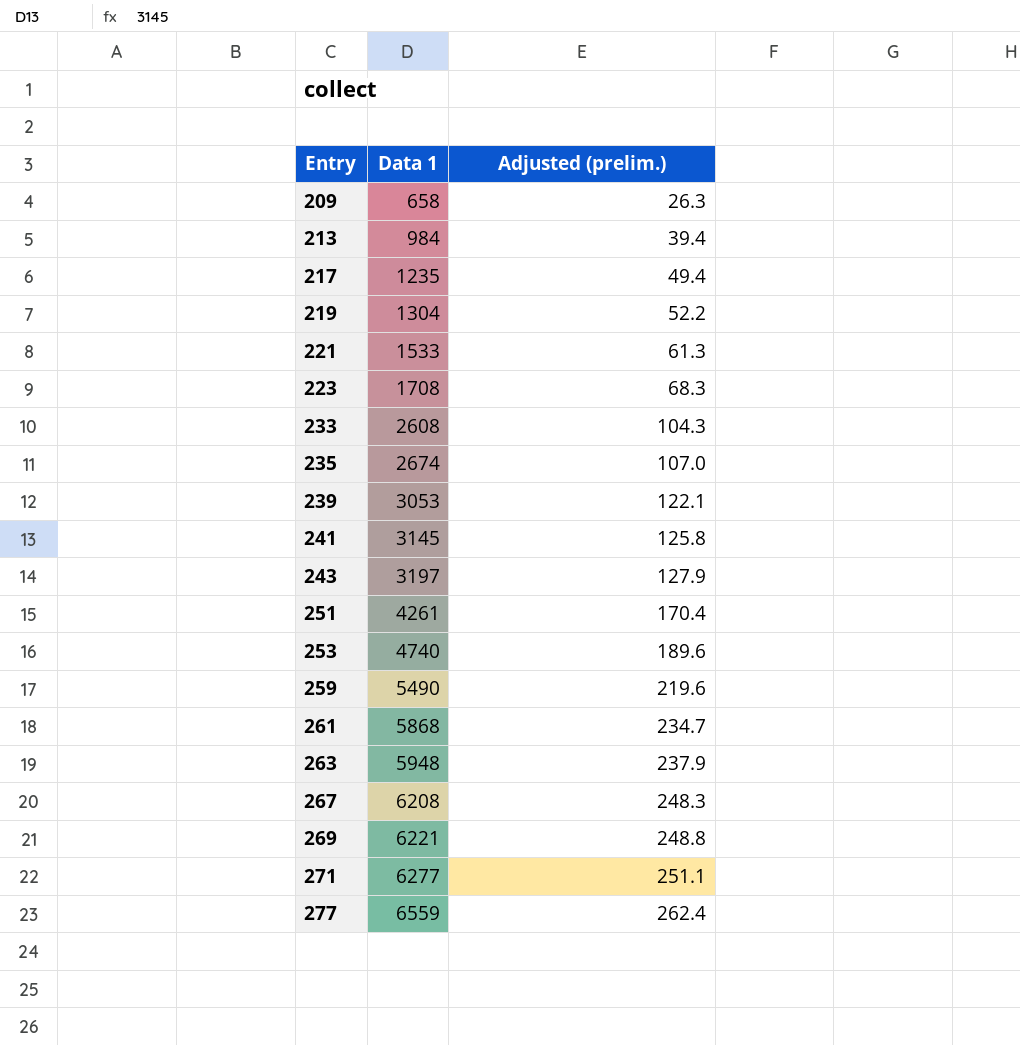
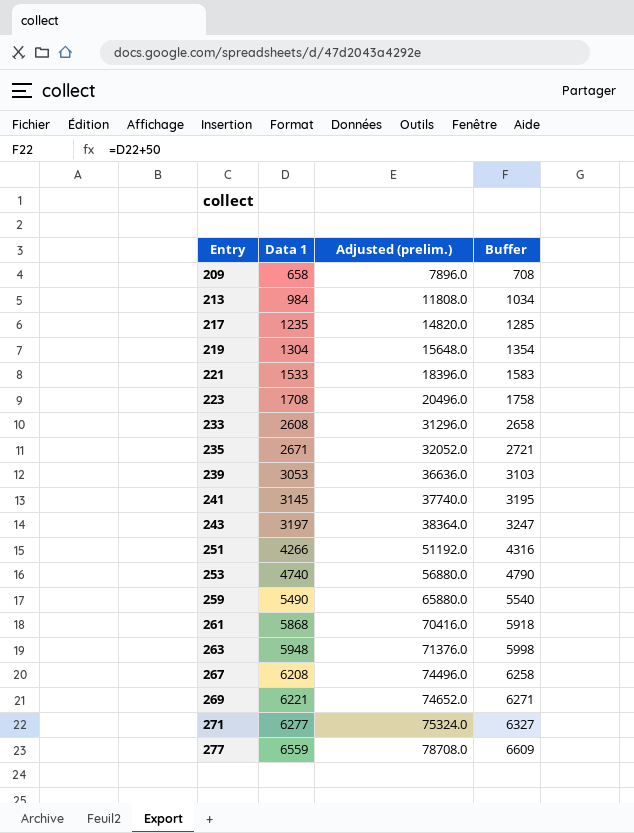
column Adjusted (prelim.) | formula: [Data 1] * 0.04 -> [Data 1] * 12
column Buffer | formula: none -> [Data 1] + 50
235 | Data 1: 2674 -> 2671
251 | Data 1: 4261 -> 4266

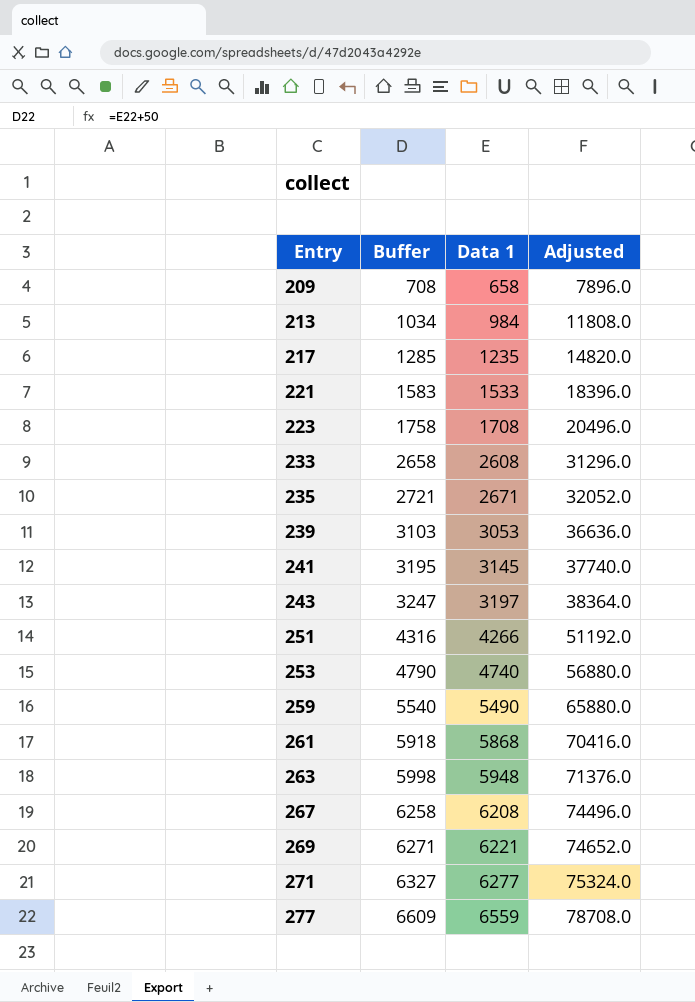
column Buffer | position: 4 -> 2
column name: Adjusted (prelim.) -> Adjusted
row 219: 1304 | 15648.0 | 1354 -> none

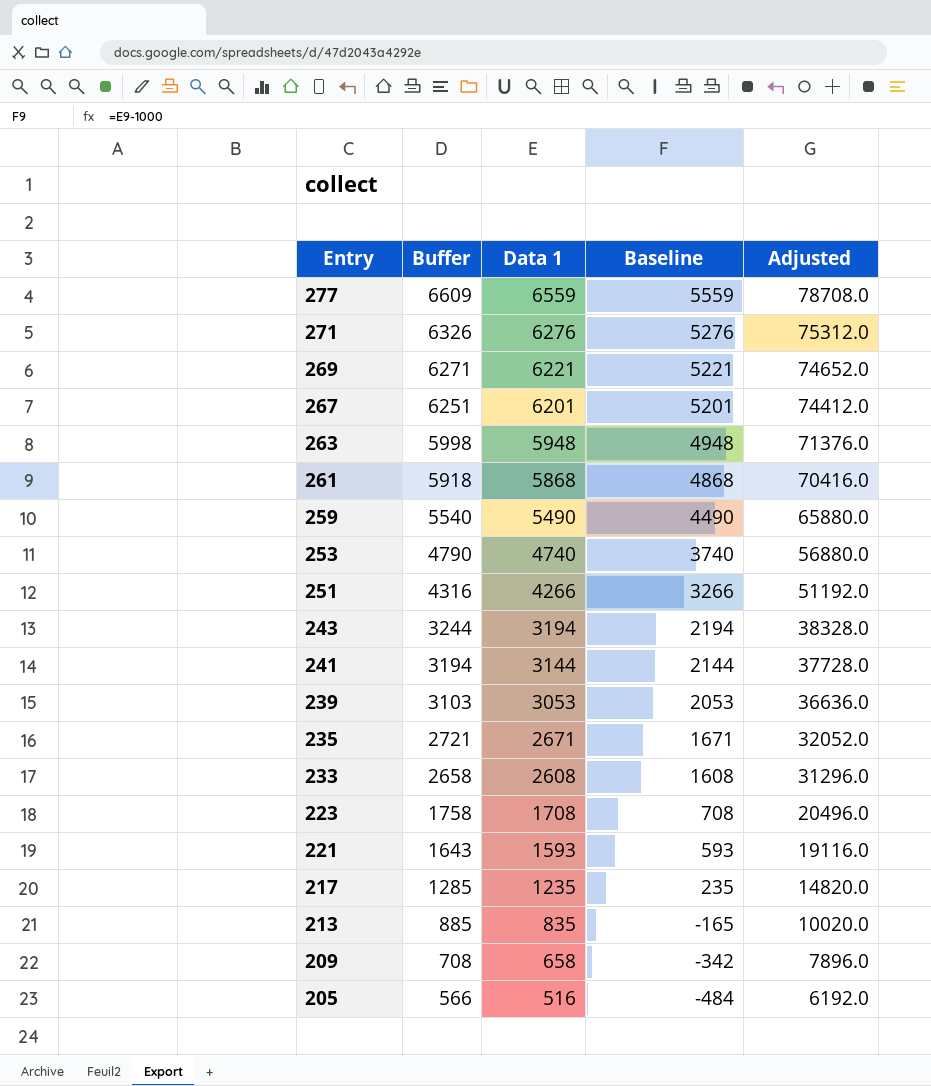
row order: Entry ascending -> Entry descending
column Baseline | formula: none -> [Data 1] - 1000
271 | Buffer: 6327 -> 6326
271 | Data 1: 6277 -> 6276
271 | Adjusted: 75324.0 -> 75312.0
267 | Buffer: 6258 -> 6251
267 | Data 1: 6208 -> 6201
267 | Adjusted: 74496.0 -> 74412.0
243 | Buffer: 3247 -> 3244
243 | Data 1: 3197 -> 3194
243 | Adjusted: 38364.0 -> 38328.0
241 | Buffer: 3195 -> 3194
241 | Data 1: 3145 -> 3144
241 | Adjusted: 37740.0 -> 37728.0
221 | Buffer: 1583 -> 1643
221 | Data 1: 1533 -> 1593
221 | Adjusted: 18396.0 -> 19116.0
213 | Buffer: 1034 -> 885
213 | Data 1: 984 -> 835
213 | Adjusted: 11808.0 -> 10020.0
row 205: none -> 566 | 516 | -484 | 6192.0

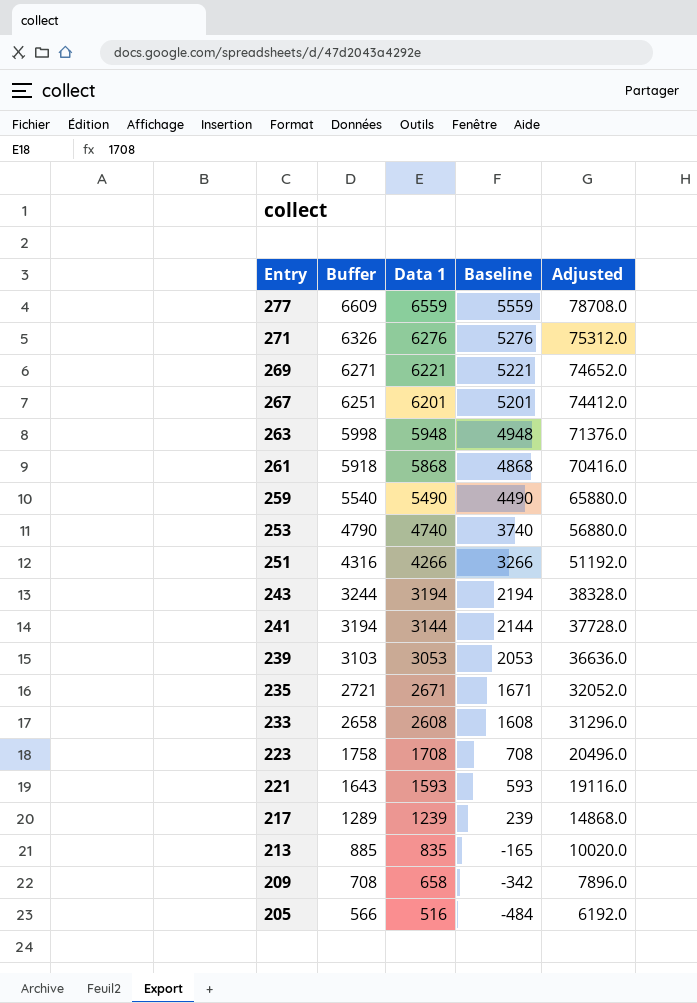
217 | Buffer: 1285 -> 1289
217 | Data 1: 1235 -> 1239
217 | Baseline: 235 -> 239
217 | Adjusted: 14820.0 -> 14868.0

